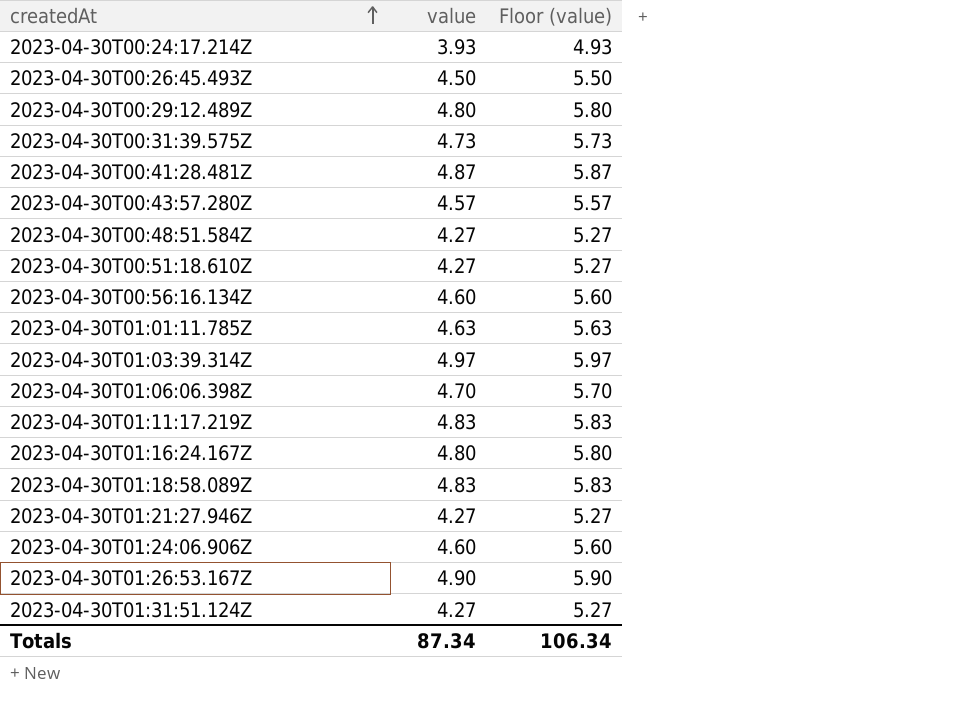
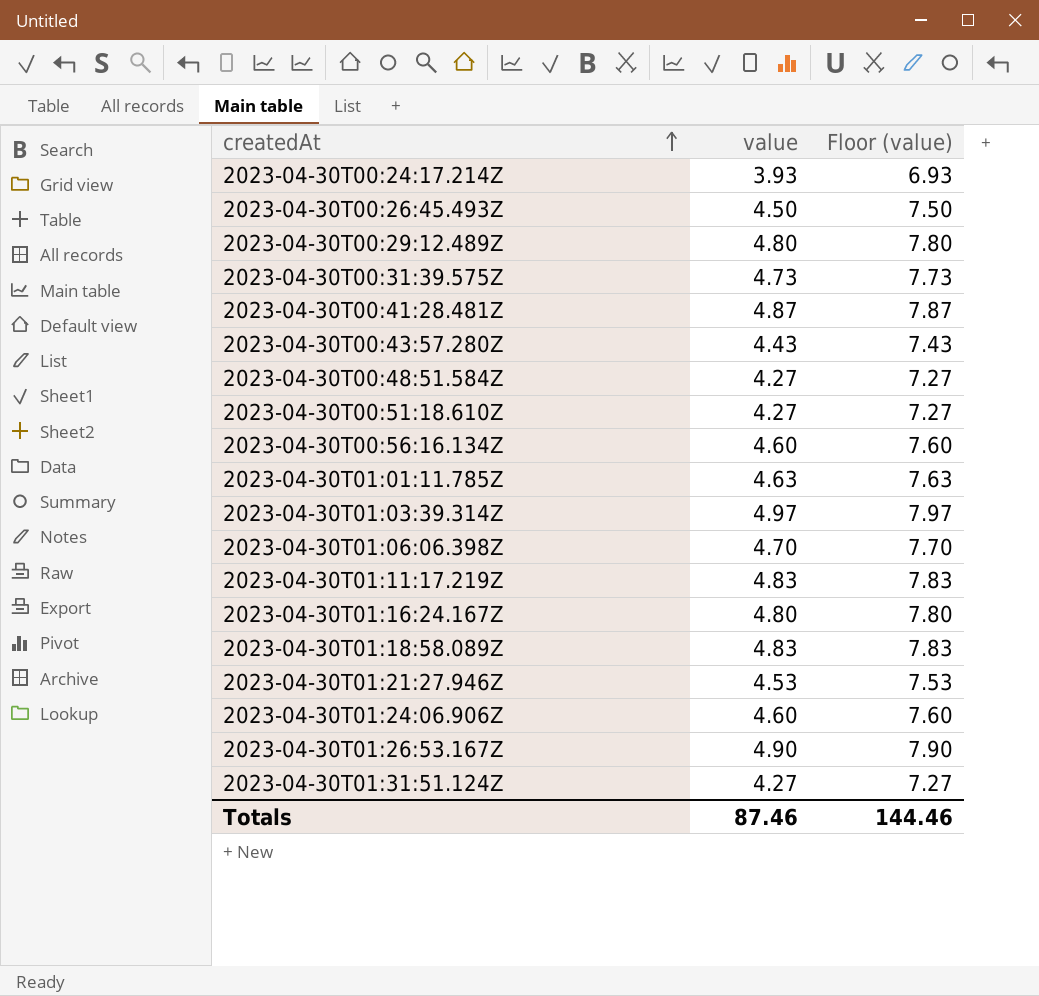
column Floor (value) | formula: [value] + 1 -> [value] + 3
2023-04-30T00:43:57.280Z | value: 4.57 -> 4.43
2023-04-30T01:21:27.946Z | value: 4.27 -> 4.53
Totals | value: 87.34 -> 87.46
Totals | Floor (value): 106.34 -> 144.46

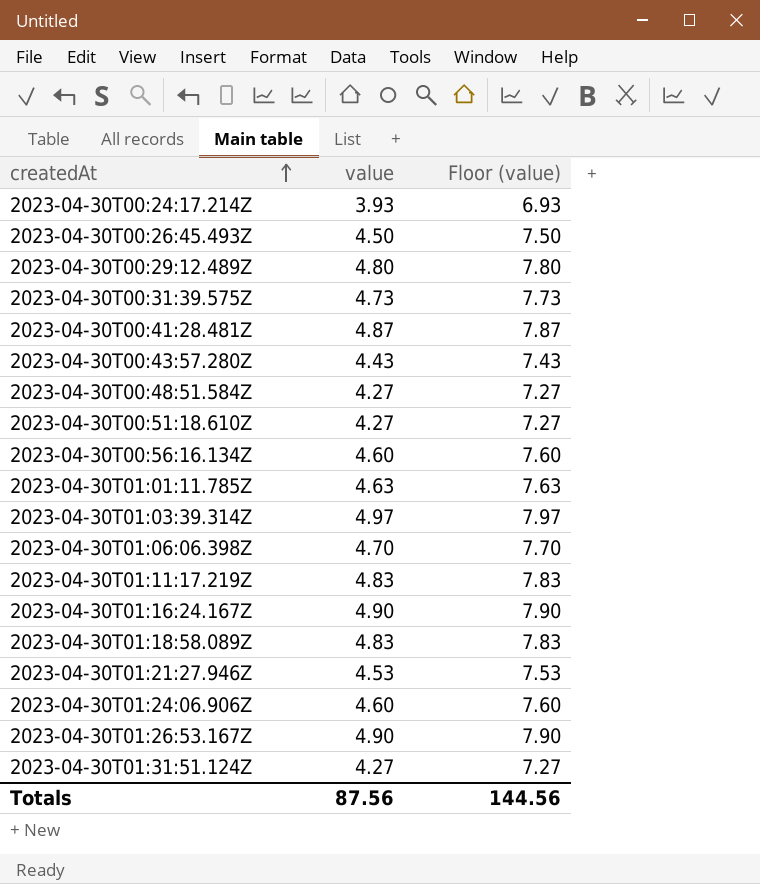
2023-04-30T01:16:24.167Z | value: 4.80 -> 4.90
2023-04-30T01:16:24.167Z | Floor (value): 7.80 -> 7.90
Totals | value: 87.46 -> 87.56
Totals | Floor (value): 144.46 -> 144.56

